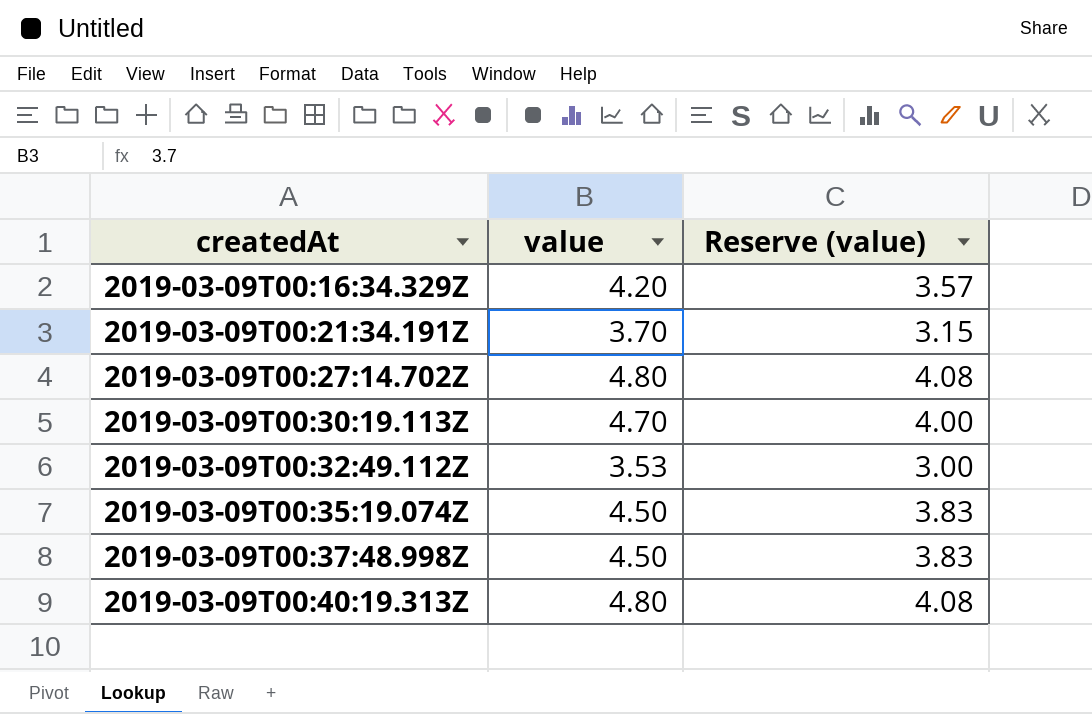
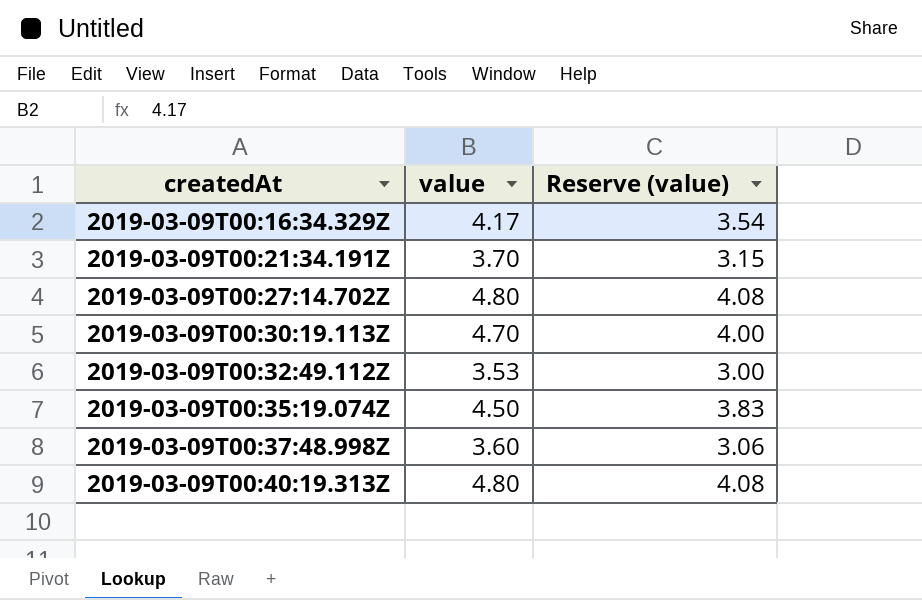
2019-03-09T00:16:34.329Z | value: 4.20 -> 4.17
2019-03-09T00:16:34.329Z | Reserve (value): 3.57 -> 3.54
2019-03-09T00:37:48.998Z | value: 4.50 -> 3.60
2019-03-09T00:37:48.998Z | Reserve (value): 3.83 -> 3.06

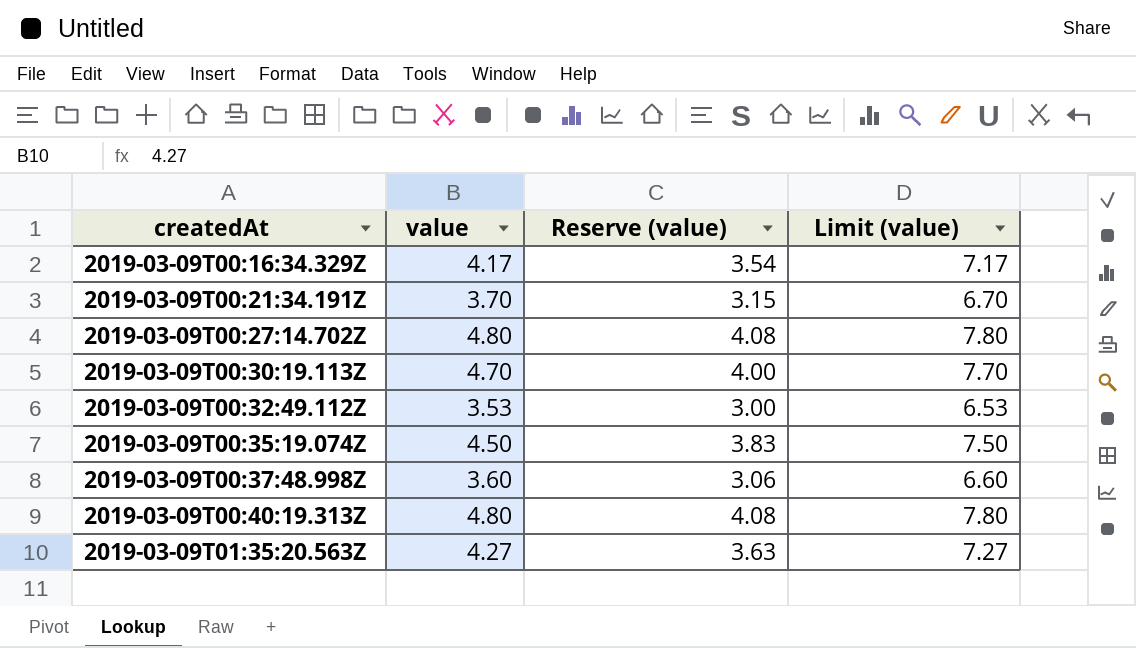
column Limit (value) | formula: none -> [value] + 3
row 2019-03-09T01:35:20.563Z: none -> 4.27 | 3.63 | 7.27

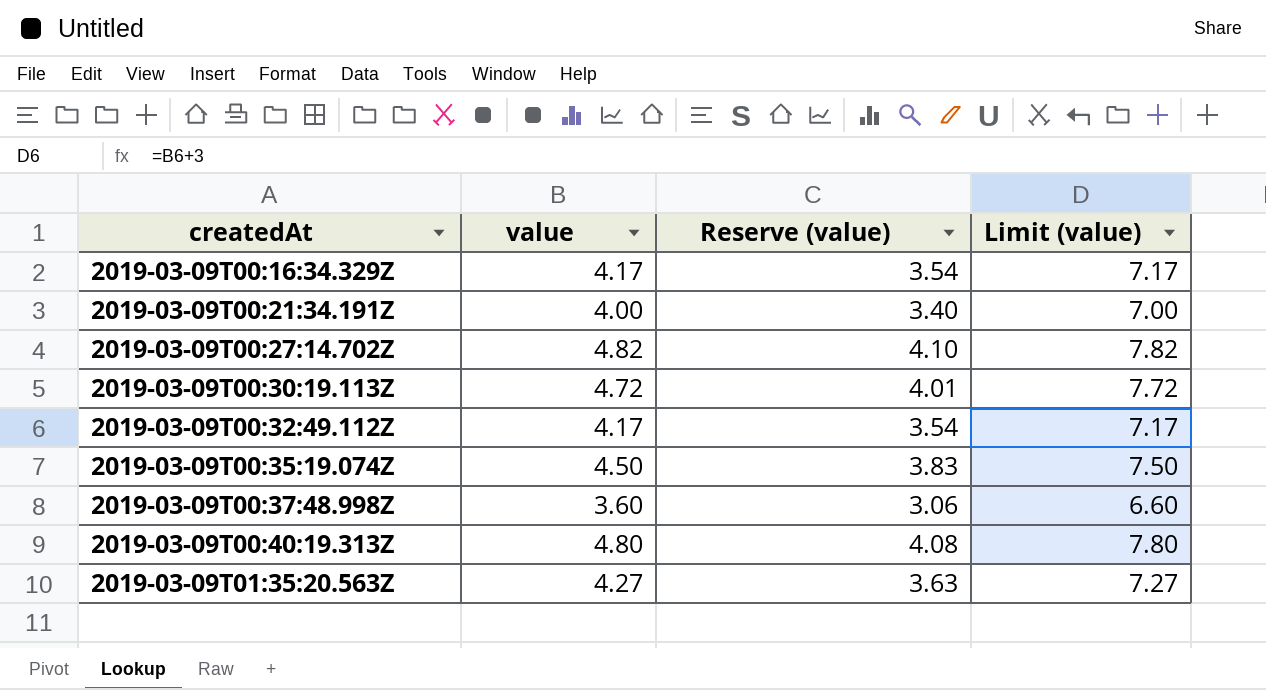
2019-03-09T00:21:34.191Z | value: 3.70 -> 4.00
2019-03-09T00:21:34.191Z | Reserve (value): 3.15 -> 3.40
2019-03-09T00:21:34.191Z | Limit (value): 6.70 -> 7.00
2019-03-09T00:27:14.702Z | value: 4.80 -> 4.82
2019-03-09T00:27:14.702Z | Reserve (value): 4.08 -> 4.10
2019-03-09T00:27:14.702Z | Limit (value): 7.80 -> 7.82
2019-03-09T00:30:19.113Z | value: 4.70 -> 4.72
2019-03-09T00:30:19.113Z | Reserve (value): 4.00 -> 4.01
2019-03-09T00:30:19.113Z | Limit (value): 7.70 -> 7.72
2019-03-09T00:32:49.112Z | value: 3.53 -> 4.17
2019-03-09T00:32:49.112Z | Reserve (value): 3.00 -> 3.54
2019-03-09T00:32:49.112Z | Limit (value): 6.53 -> 7.17

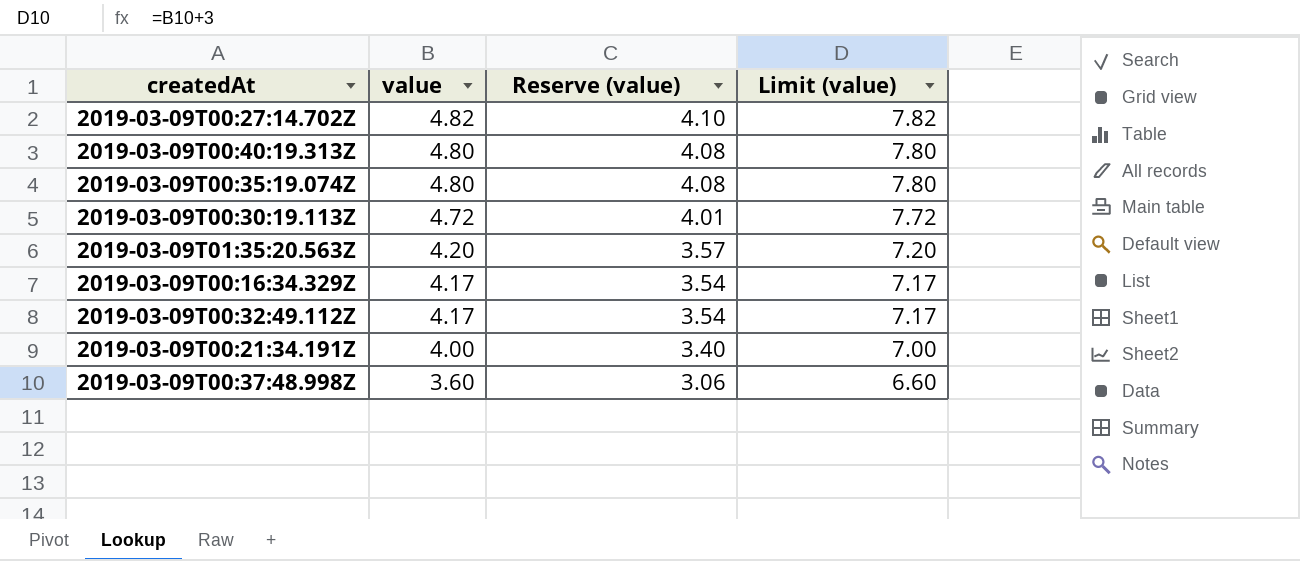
row order: createdAt ascending -> value descending
2019-03-09T00:35:19.074Z | value: 4.50 -> 4.80
2019-03-09T00:35:19.074Z | Reserve (value): 3.83 -> 4.08
2019-03-09T00:35:19.074Z | Limit (value): 7.50 -> 7.80
2019-03-09T01:35:20.563Z | value: 4.27 -> 4.20
2019-03-09T01:35:20.563Z | Reserve (value): 3.63 -> 3.57
2019-03-09T01:35:20.563Z | Limit (value): 7.27 -> 7.20

